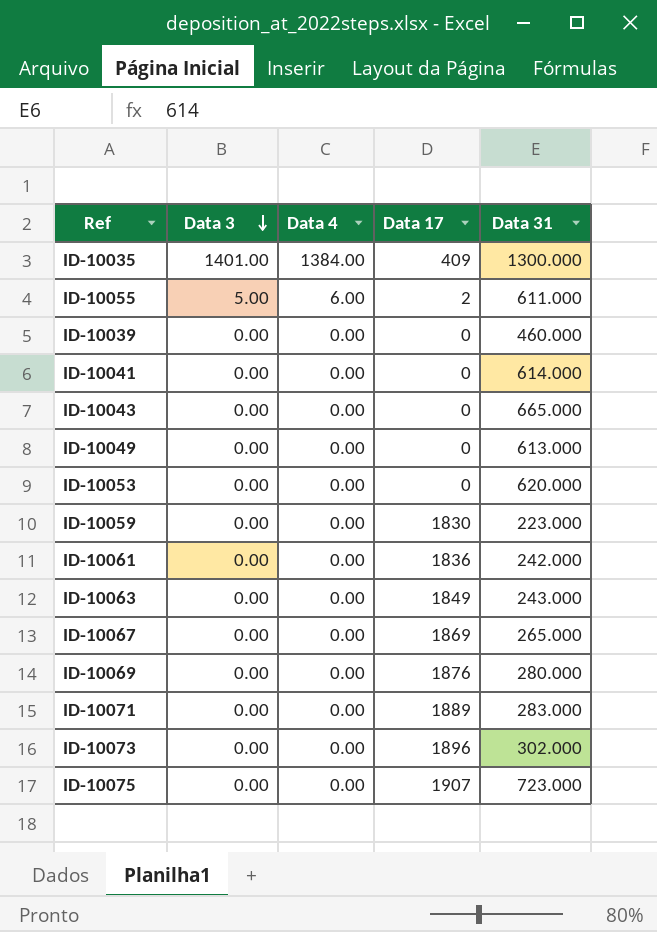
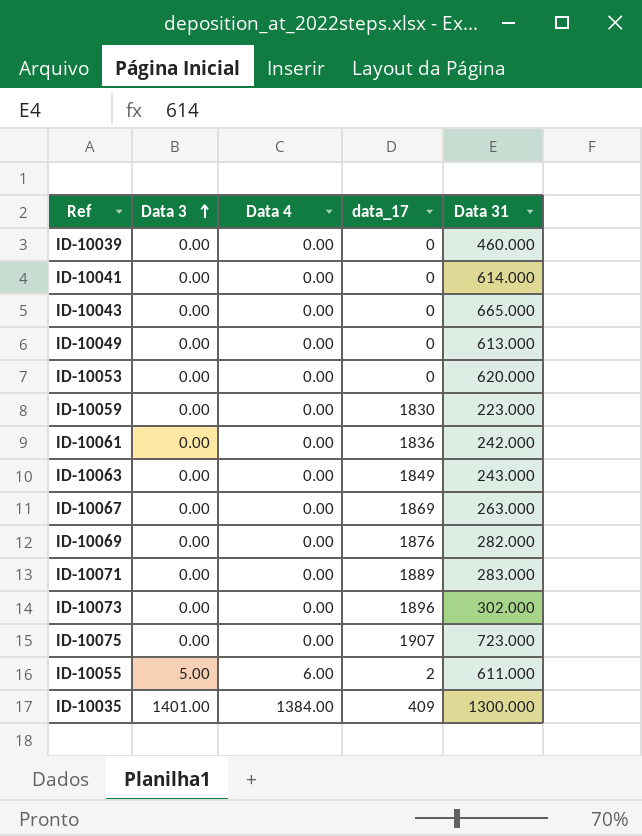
row order: Data 3 descending -> Data 3 ascending
column name: Data 17 -> data_17
ID-10067 | Data 31: 265.000 -> 263.000
ID-10069 | Data 31: 280.000 -> 282.000

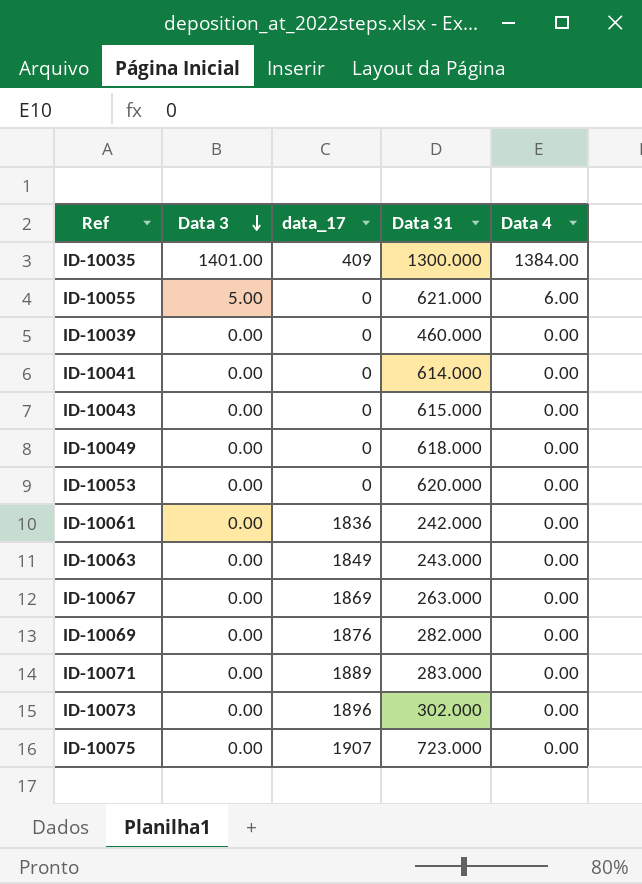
row order: Data 3 ascending -> Data 3 descending
column Data 4 | position: 3 -> 5
row ID-10059: 0.00 | 0.00 | 1830 | 223.000 -> none
ID-10055 | data_17: 2 -> 0
ID-10055 | Data 31: 611.000 -> 621.000
ID-10043 | Data 31: 665.000 -> 615.000
ID-10049 | Data 31: 613.000 -> 618.000

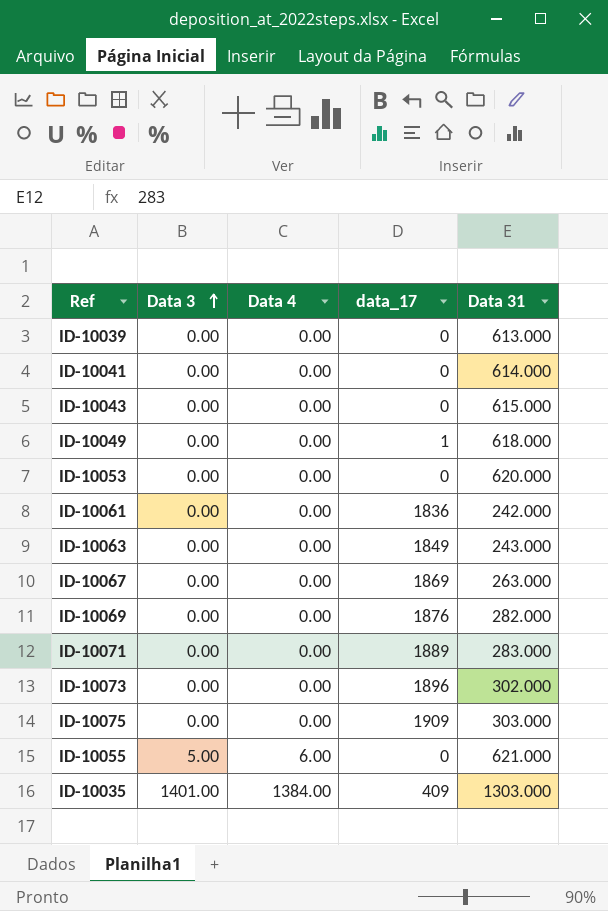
row order: Data 3 descending -> Data 3 ascending
column Data 4 | position: 5 -> 3
ID-10039 | Data 31: 460.000 -> 613.000
ID-10049 | data_17: 0 -> 1
ID-10075 | data_17: 1907 -> 1909
ID-10075 | Data 31: 723.000 -> 303.000
ID-10035 | Data 31: 1300.000 -> 1303.000

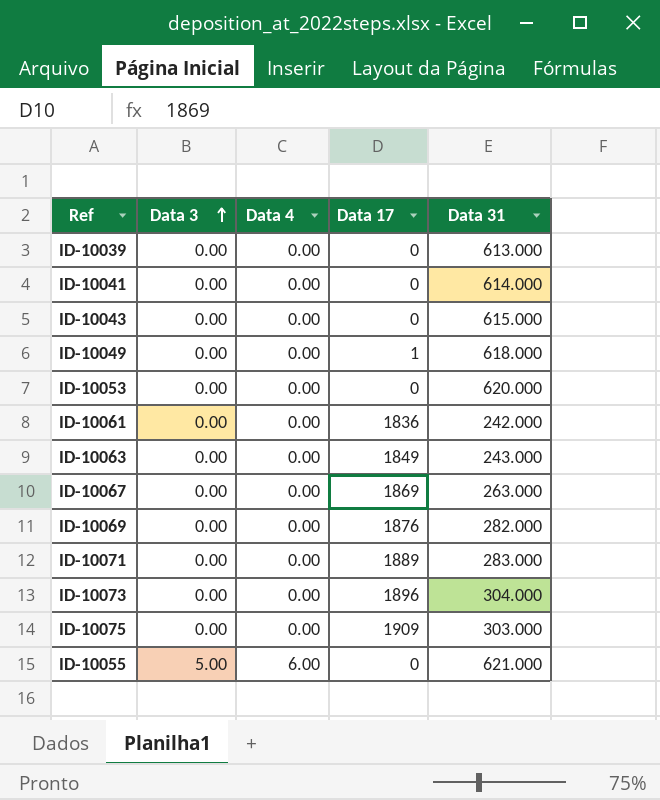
column name: data_17 -> Data 17
row ID-10035: 1401.00 | 1384.00 | 409 | 1303.000 -> none
ID-10073 | Data 31: 302.000 -> 304.000

